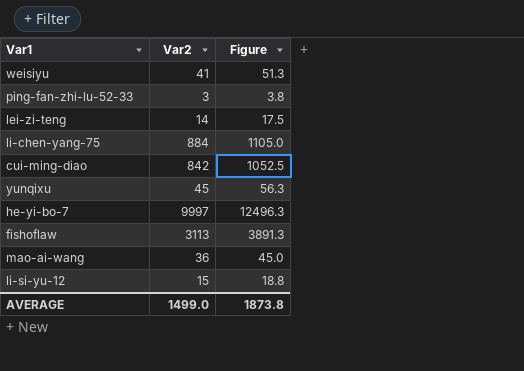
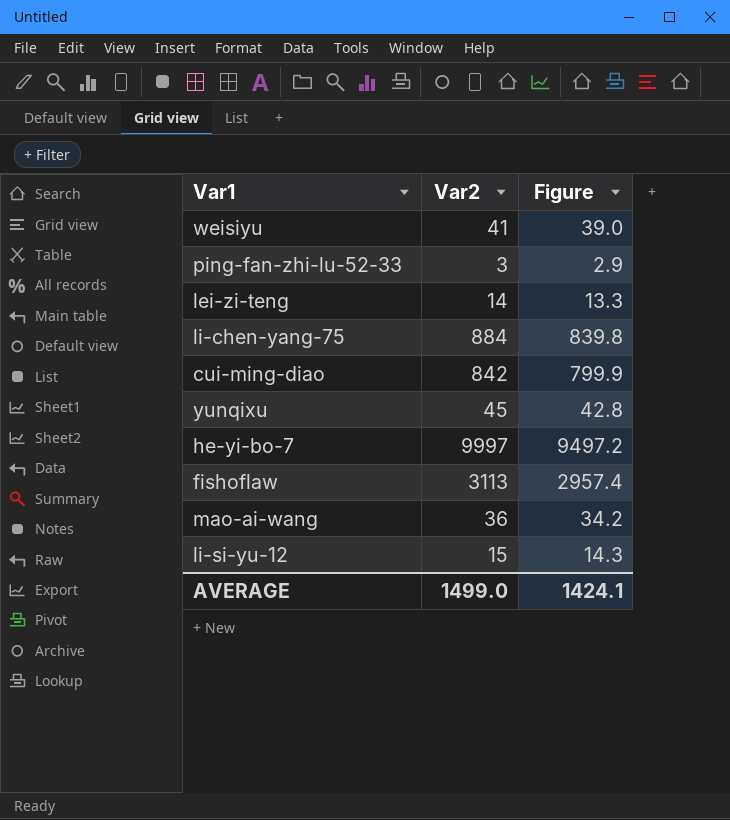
column Figure | formula: [Var2] * 1.25 -> [Var2] * 0.95
AVERAGE | Figure: 1873.8 -> 1424.1

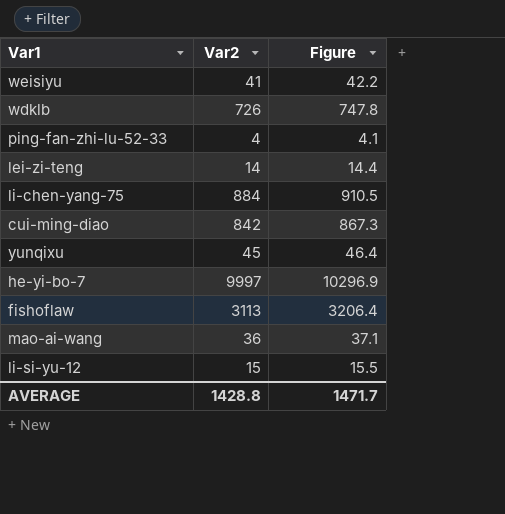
column Figure | formula: [Var2] * 0.95 -> [Var2] * 1.03
row wdklb: none -> 726 | 747.8
ping-fan-zhi-lu-52-33 | Var2: 3 -> 4
AVERAGE | Var2: 1499.0 -> 1428.8
AVERAGE | Figure: 1424.1 -> 1471.7

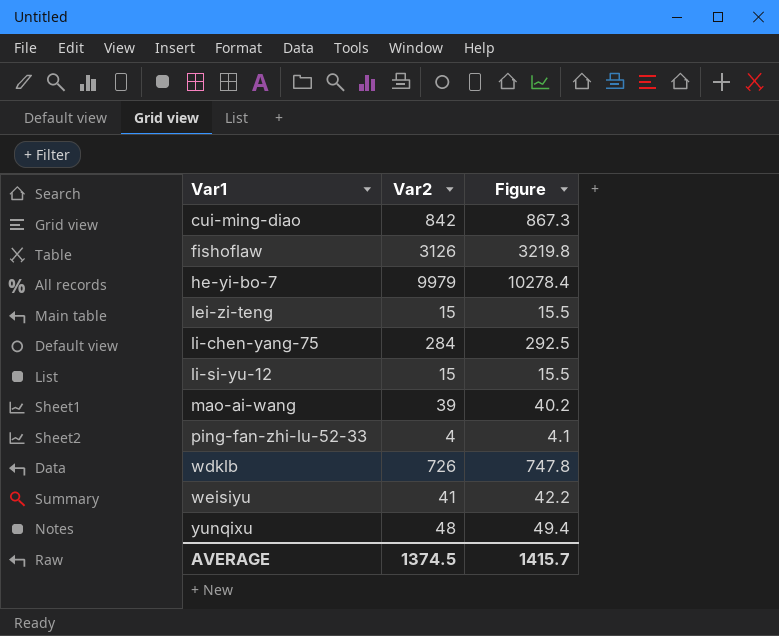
row order: none -> Var1 ascending
fishoflaw | Var2: 3113 -> 3126
fishoflaw | Figure: 3206.4 -> 3219.8
he-yi-bo-7 | Var2: 9997 -> 9979
he-yi-bo-7 | Figure: 10296.9 -> 10278.4
lei-zi-teng | Var2: 14 -> 15
lei-zi-teng | Figure: 14.4 -> 15.5
li-chen-yang-75 | Var2: 884 -> 284
li-chen-yang-75 | Figure: 910.5 -> 292.5
mao-ai-wang | Var2: 36 -> 39
mao-ai-wang | Figure: 37.1 -> 40.2
yunqixu | Var2: 45 -> 48
yunqixu | Figure: 46.4 -> 49.4
AVERAGE | Var2: 1428.8 -> 1374.5
AVERAGE | Figure: 1471.7 -> 1415.7

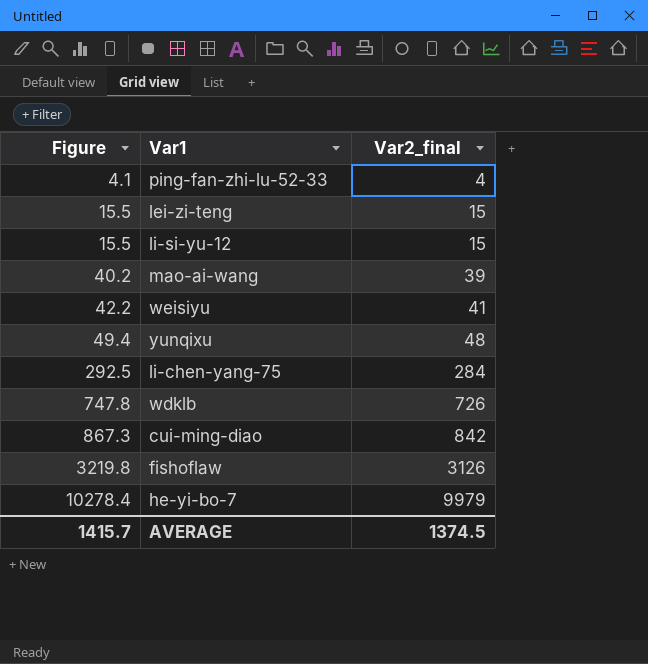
row order: Var1 ascending -> Figure ascending
column Figure | position: 3 -> 1
column name: Var2 -> Var2_final

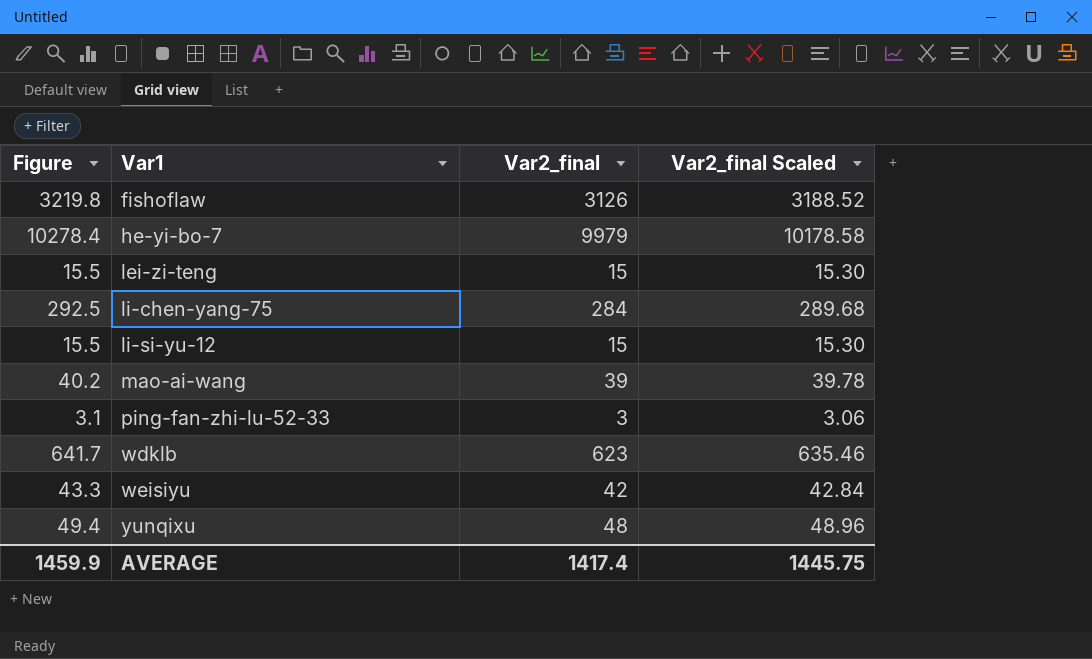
row order: Figure ascending -> Var1 ascending
column Var2_final Scaled | formula: none -> [Var2_final] * 1.02
row cui-ming-diao: 867.3 | 842 -> none
ping-fan-zhi-lu-52-33 | Figure: 4.1 -> 3.1
ping-fan-zhi-lu-52-33 | Var2_final: 4 -> 3
wdklb | Figure: 747.8 -> 641.7
wdklb | Var2_final: 726 -> 623
weisiyu | Figure: 42.2 -> 43.3
weisiyu | Var2_final: 41 -> 42
AVERAGE | Figure: 1415.7 -> 1459.9
AVERAGE | Var2_final: 1374.5 -> 1417.4

